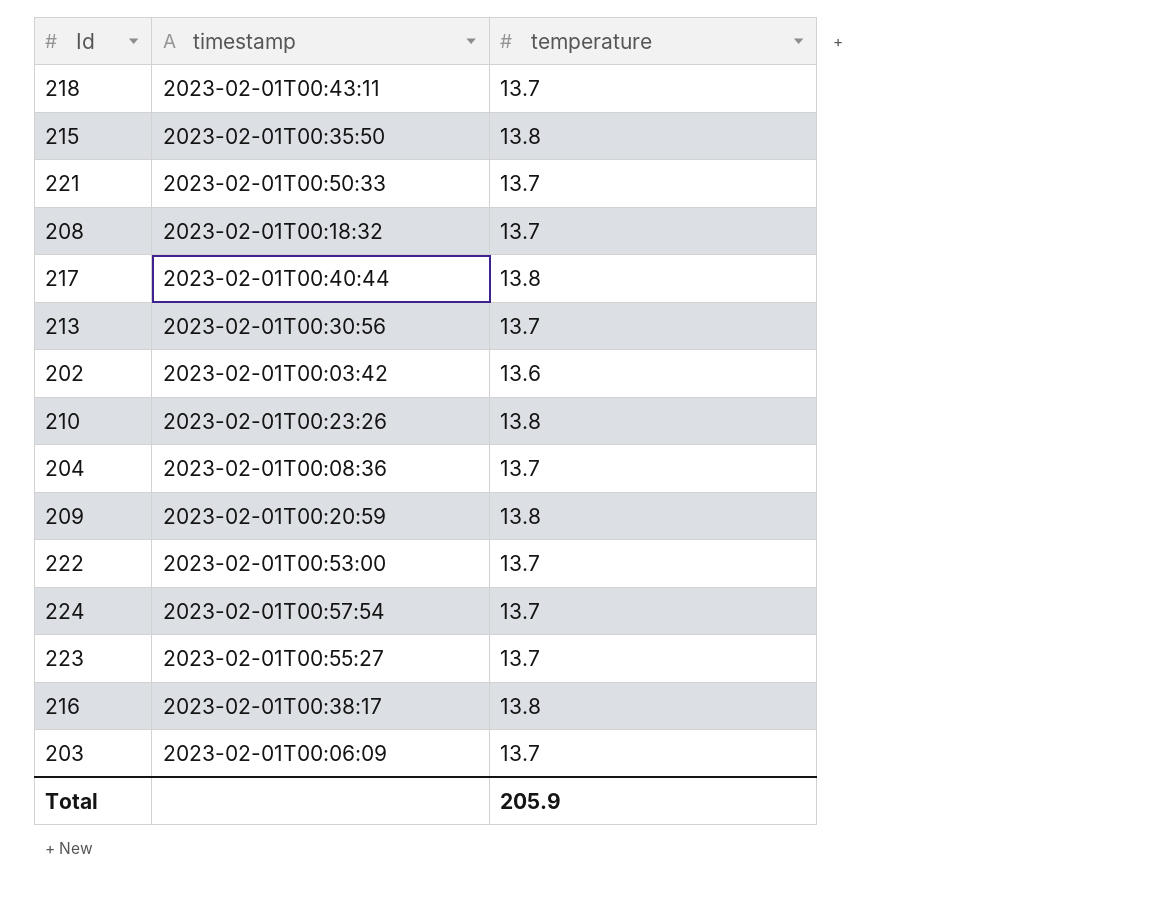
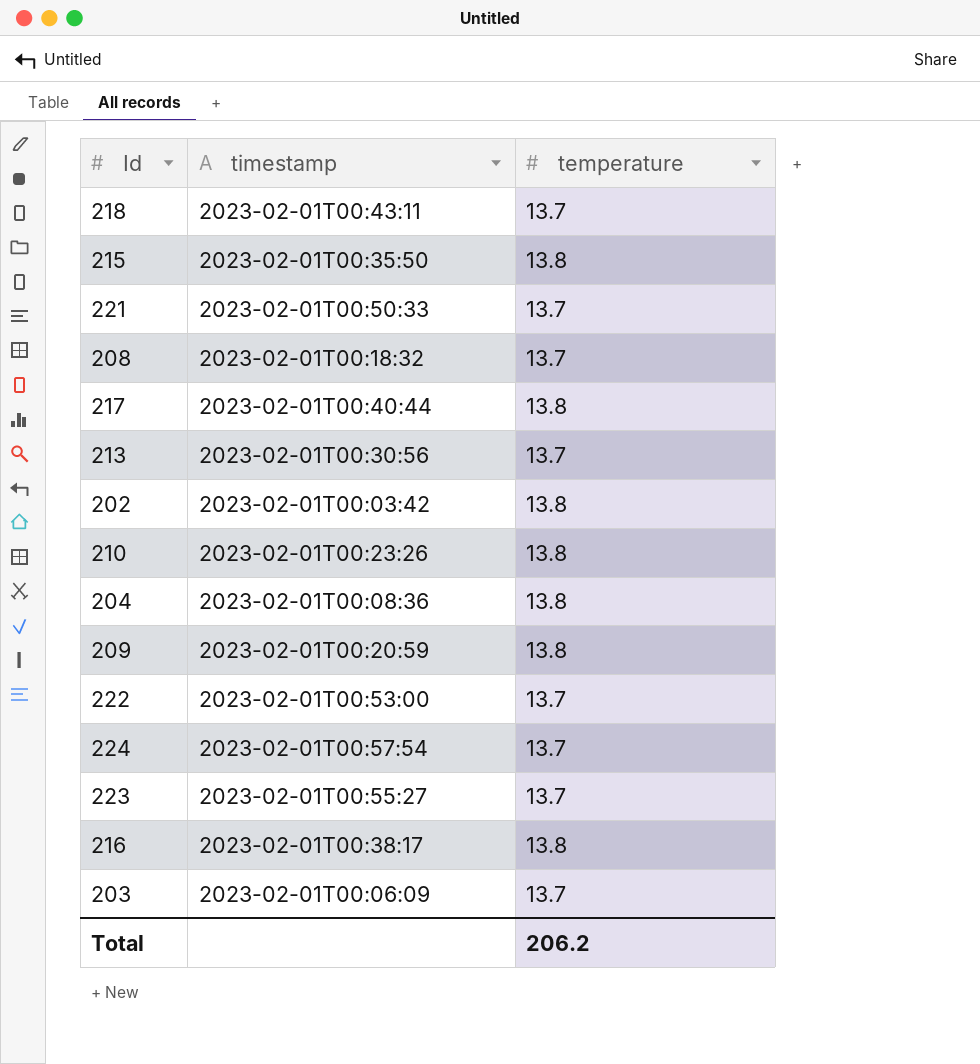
202 | temperature: 13.6 -> 13.8
204 | temperature: 13.7 -> 13.8
Total | temperature: 205.9 -> 206.2

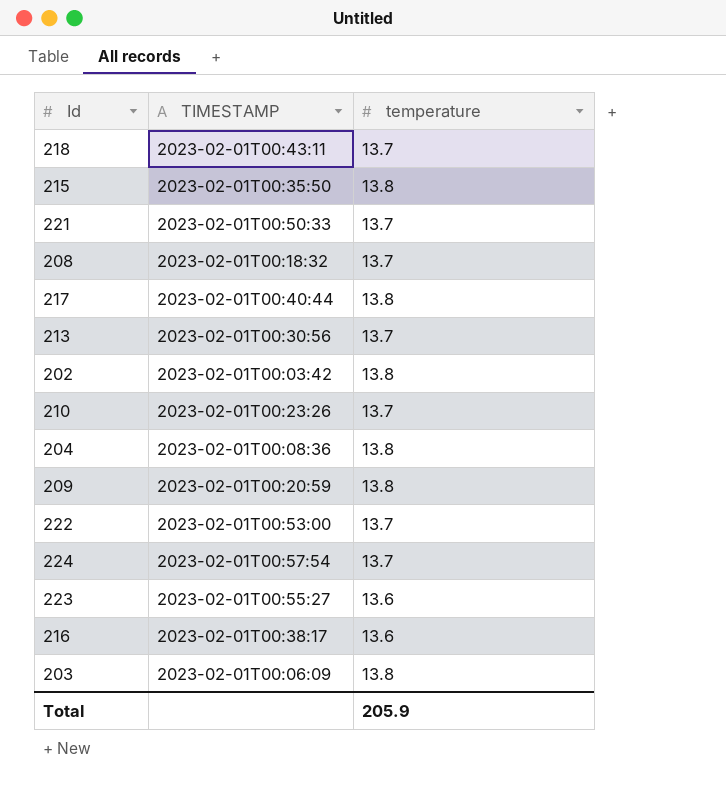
column name: timestamp -> TIMESTAMP
210 | temperature: 13.8 -> 13.7
223 | temperature: 13.7 -> 13.6
216 | temperature: 13.8 -> 13.6
203 | temperature: 13.7 -> 13.8
Total | temperature: 206.2 -> 205.9

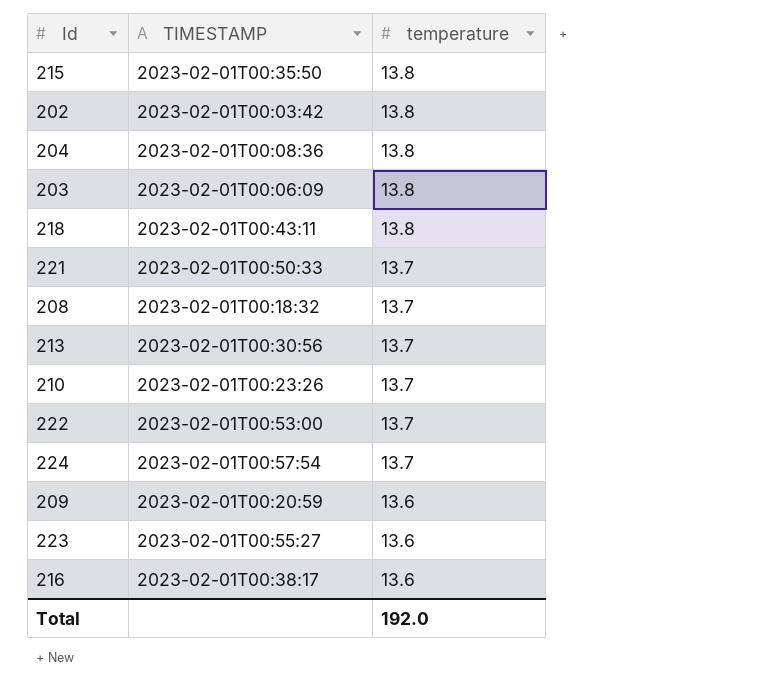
row order: none -> temperature descending
row 217: 2023-02-01T00:40:44 | 13.8 -> none
218 | temperature: 13.7 -> 13.8
209 | temperature: 13.8 -> 13.6
Total | temperature: 205.9 -> 192.0

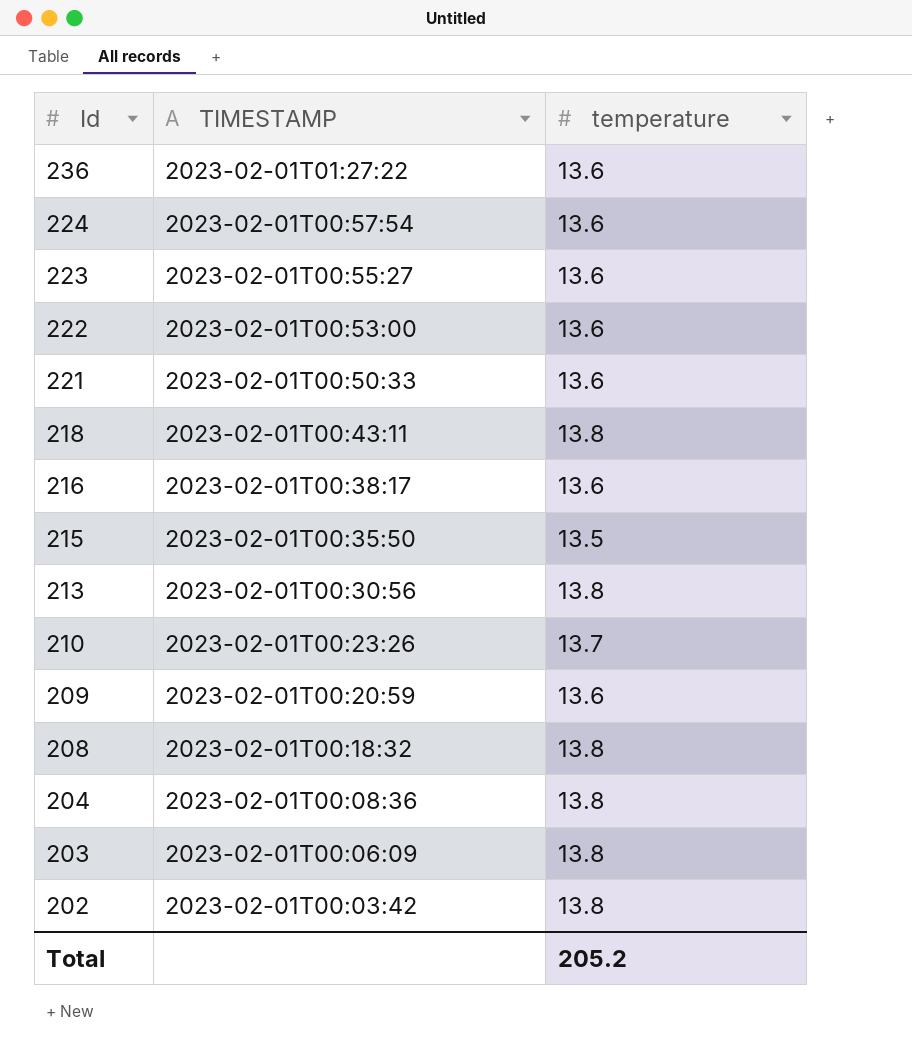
row order: temperature descending -> Id descending
row 236: none -> 2023-02-01T01:27:22 | 13.6
224 | temperature: 13.7 -> 13.6
222 | temperature: 13.7 -> 13.6
221 | temperature: 13.7 -> 13.6
215 | temperature: 13.8 -> 13.5
213 | temperature: 13.7 -> 13.8
208 | temperature: 13.7 -> 13.8
Total | temperature: 192.0 -> 205.2

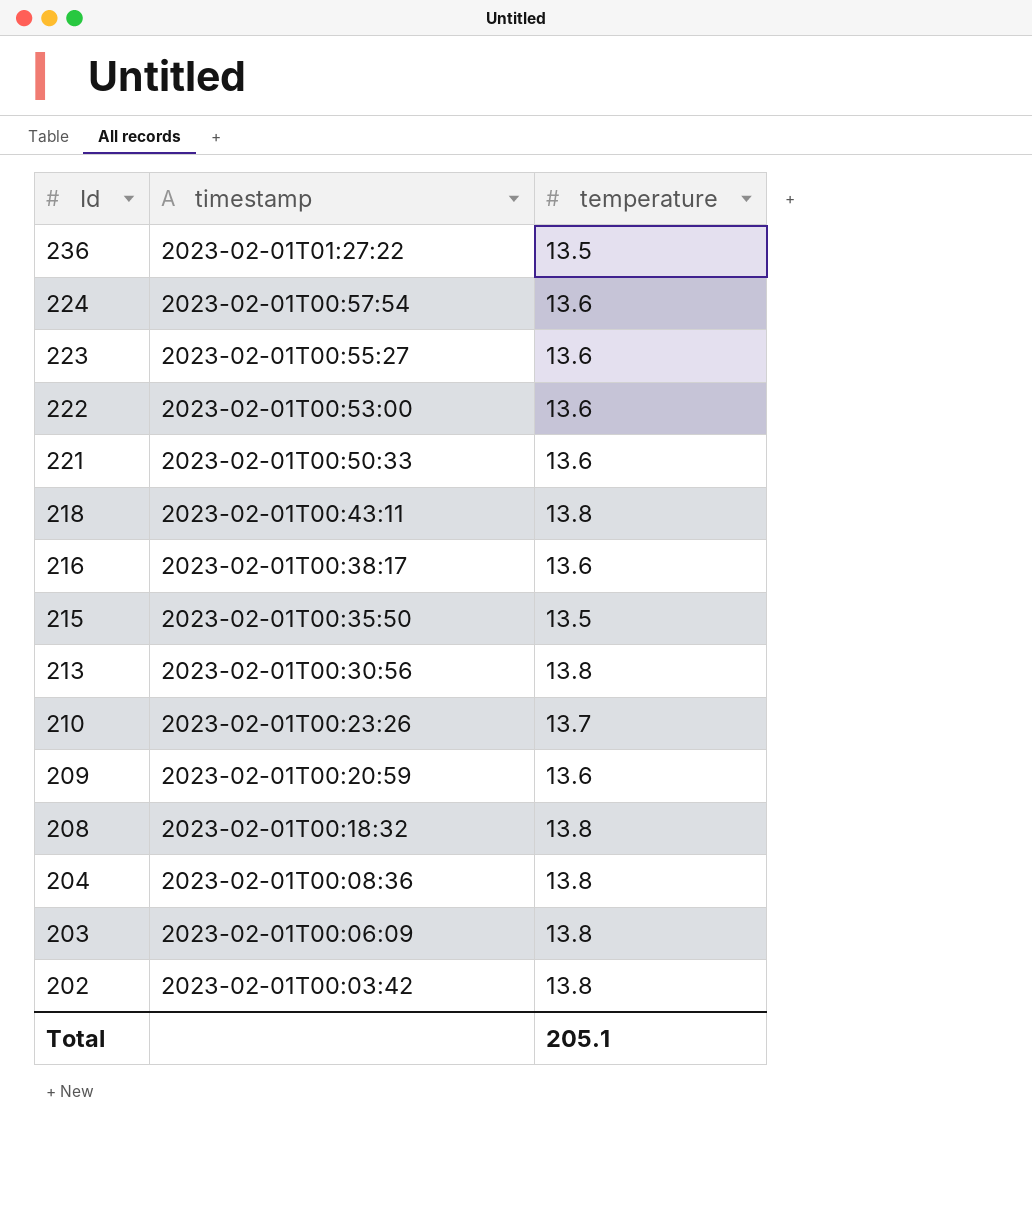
column name: TIMESTAMP -> timestamp
236 | temperature: 13.6 -> 13.5
Total | temperature: 205.2 -> 205.1

